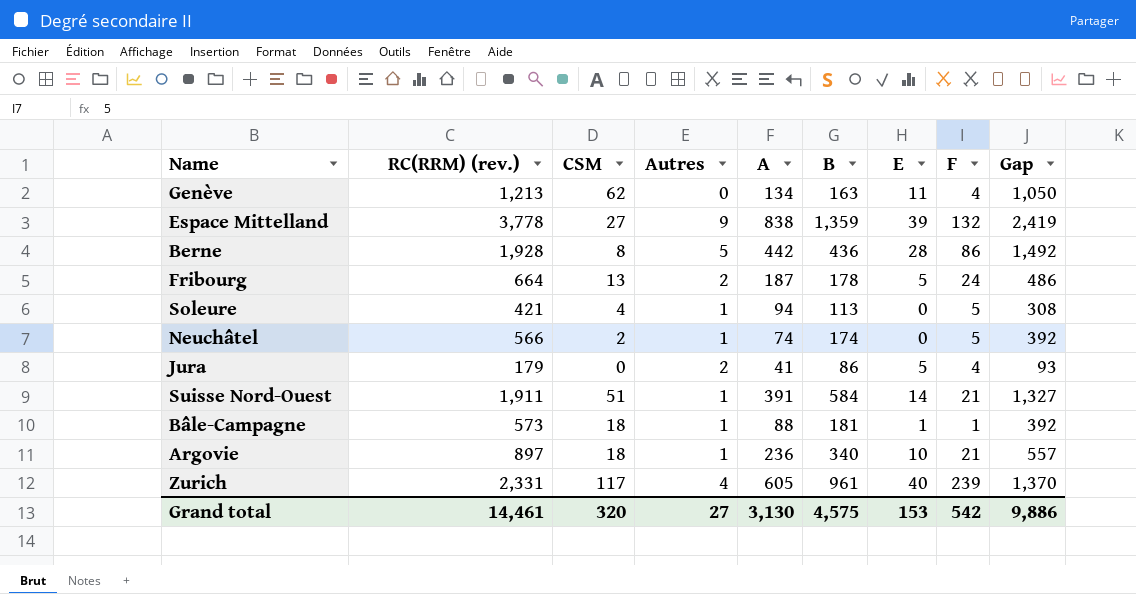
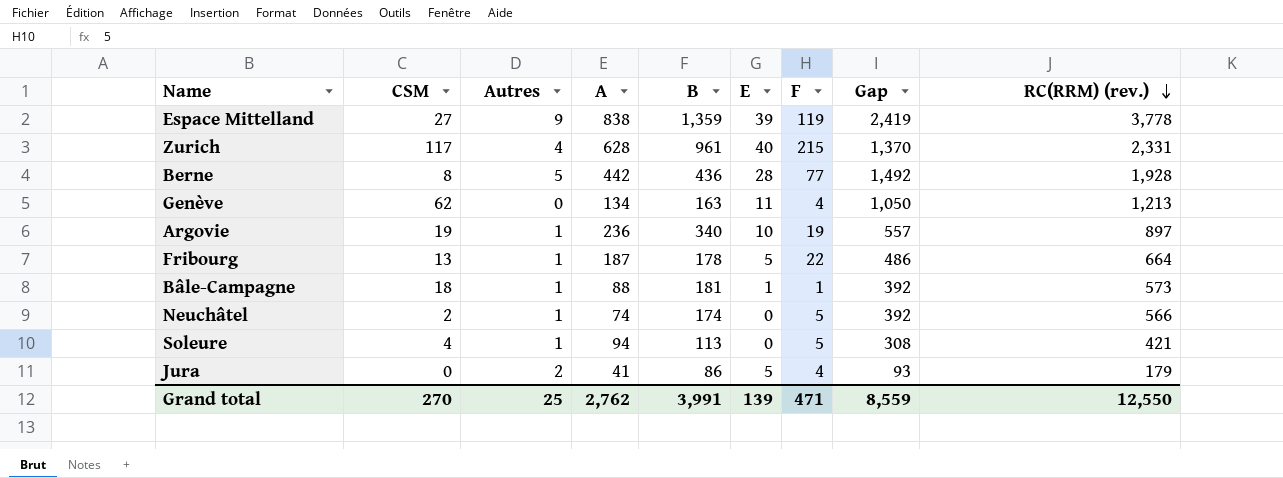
row order: none -> RC(RRM) (rev.) descending
column RC(RRM) (rev.) | position: 2 -> 9
row Suisse Nord-Ouest: 1,911 | 51 | 1 | 391 | 584 | 14 | 21 | 1,327 -> none
Espace Mittelland | F: 132 -> 119
Zurich | A: 605 -> 628
Zurich | F: 239 -> 215
Berne | F: 86 -> 77
Argovie | CSM: 18 -> 19
Argovie | F: 21 -> 19
Fribourg | Autres: 2 -> 1
Fribourg | F: 24 -> 22
Grand total | CSM: 320 -> 270
Grand total | Autres: 27 -> 25
Grand total | A: 3,130 -> 2,762
Grand total | B: 4,575 -> 3,991
Grand total | E: 153 -> 139
Grand total | F: 542 -> 471
Grand total | Gap: 9,886 -> 8,559
Grand total | RC(RRM) (rev.): 14,461 -> 12,550

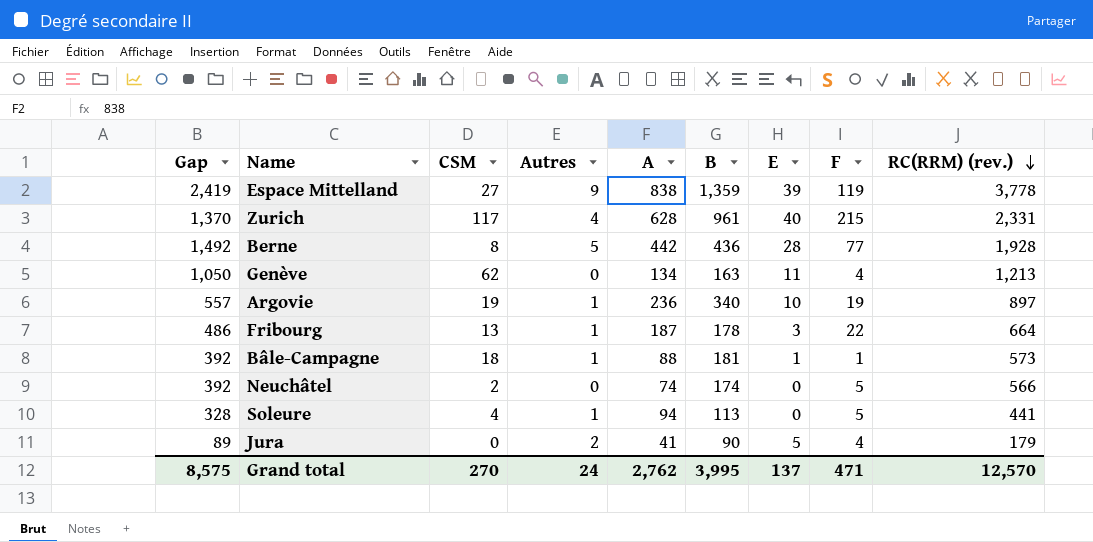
column Gap | position: 8 -> 1
Fribourg | E: 5 -> 3
Neuchâtel | Autres: 1 -> 0
Soleure | Gap: 308 -> 328
Soleure | RC(RRM) (rev.): 421 -> 441
Jura | Gap: 93 -> 89
Jura | B: 86 -> 90
Grand total | Gap: 8,559 -> 8,575
Grand total | Autres: 25 -> 24
Grand total | B: 3,991 -> 3,995
Grand total | E: 139 -> 137
Grand total | RC(RRM) (rev.): 12,550 -> 12,570

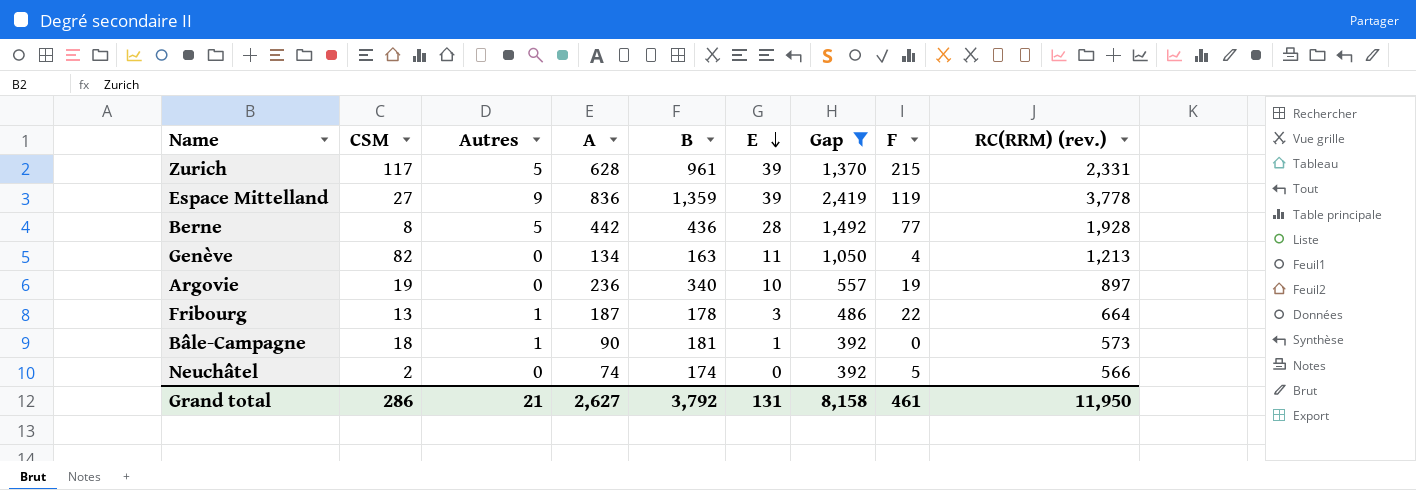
filter: none -> Gap >= 392
row order: RC(RRM) (rev.) descending -> E descending
column Gap | position: 1 -> 7
Zurich | Autres: 4 -> 5
Zurich | E: 40 -> 39
Espace Mittelland | A: 838 -> 836
Genève | CSM: 62 -> 82
Argovie | Autres: 1 -> 0
Bâle-Campagne | A: 88 -> 90
Bâle-Campagne | F: 1 -> 0
Grand total | CSM: 270 -> 286
Grand total | Autres: 24 -> 21
Grand total | A: 2,762 -> 2,627
Grand total | B: 3,995 -> 3,792
Grand total | E: 137 -> 131
Grand total | Gap: 8,575 -> 8,158
Grand total | F: 471 -> 461
Grand total | RC(RRM) (rev.): 12,570 -> 11,950

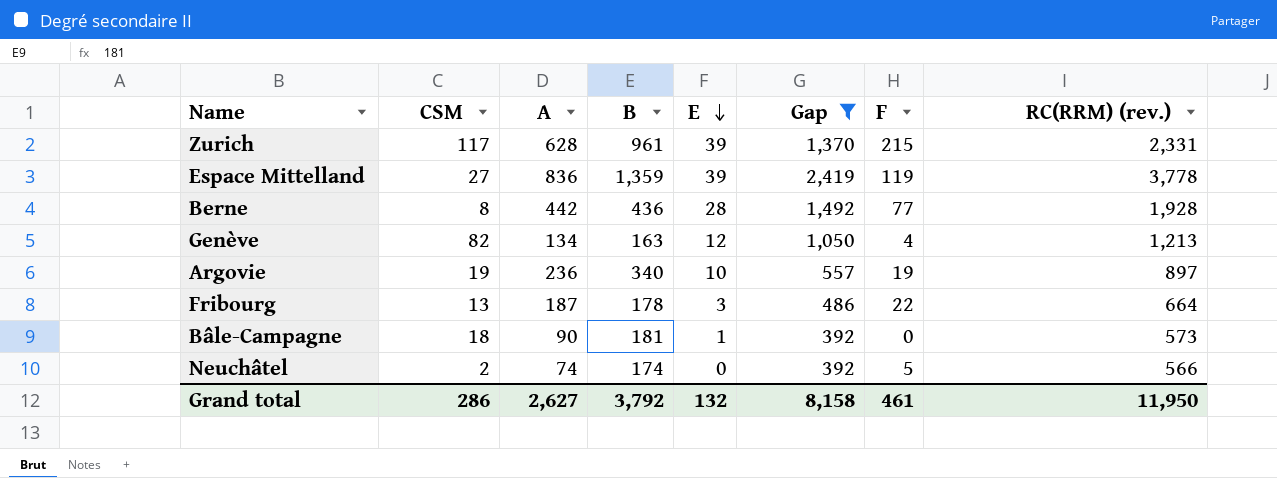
column Autres | position: 3 -> none
Genève | E: 11 -> 12
Grand total | E: 131 -> 132

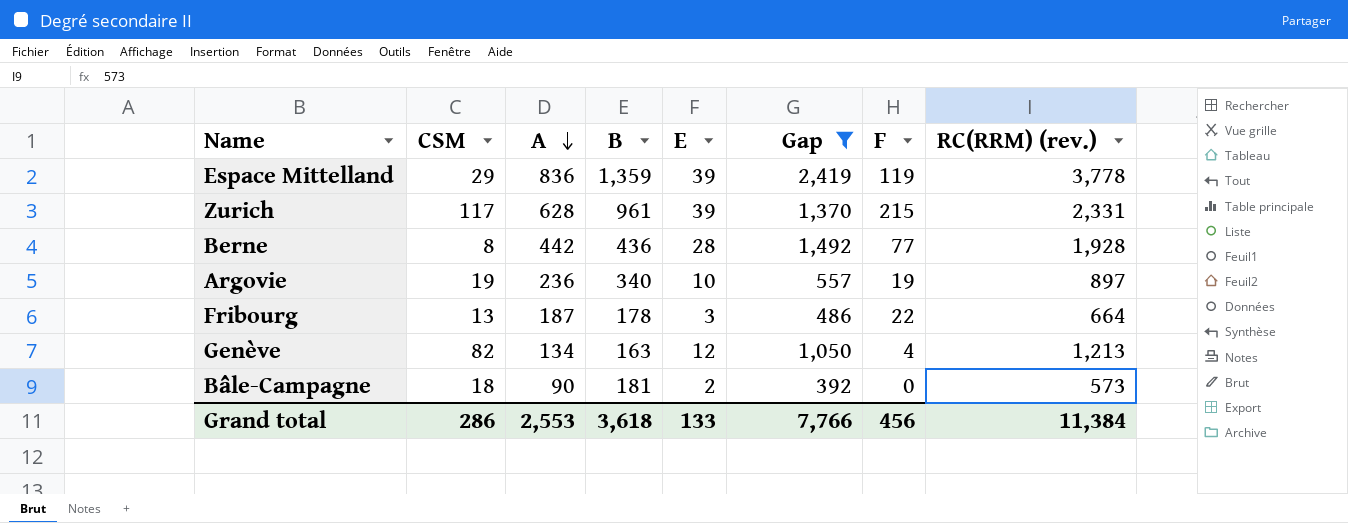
row order: E descending -> A descending
row Neuchâtel: 2 | 74 | 174 | 0 | 392 | 5 | 566 -> none
Espace Mittelland | CSM: 27 -> 29
Bâle-Campagne | E: 1 -> 2
Grand total | A: 2,627 -> 2,553
Grand total | B: 3,792 -> 3,618
Grand total | E: 132 -> 133
Grand total | Gap: 8,158 -> 7,766
Grand total | F: 461 -> 456
Grand total | RC(RRM) (rev.): 11,950 -> 11,384

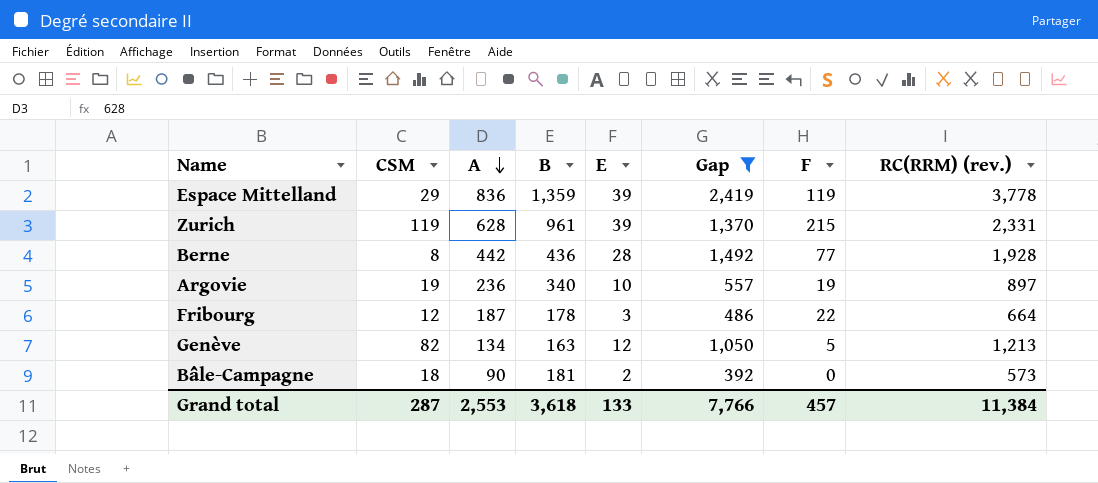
Zurich | CSM: 117 -> 119
Fribourg | CSM: 13 -> 12
Genève | F: 4 -> 5
Grand total | CSM: 286 -> 287
Grand total | F: 456 -> 457

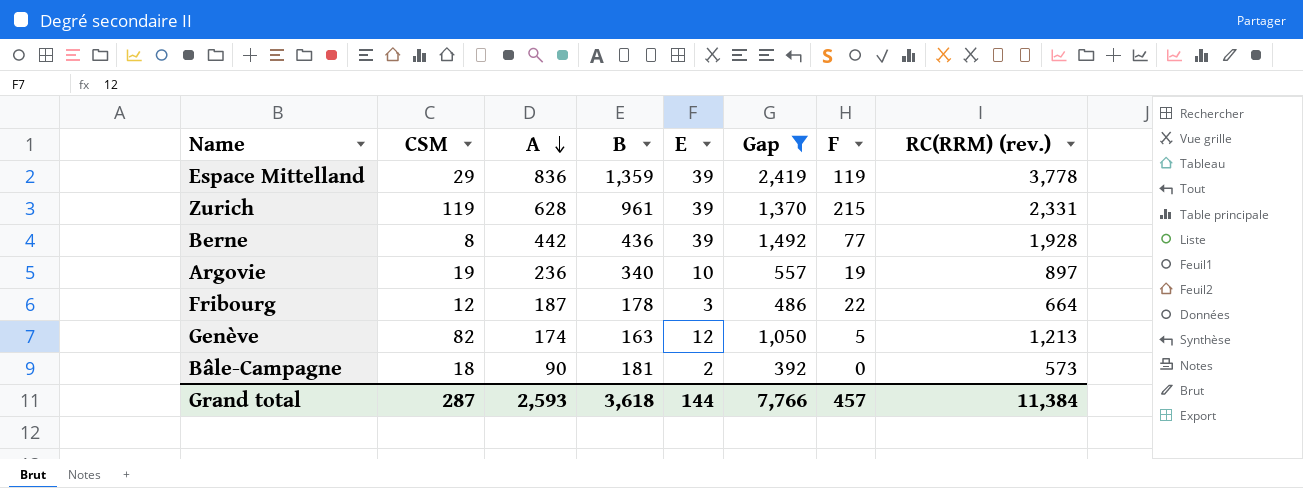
Berne | E: 28 -> 39
Genève | A: 134 -> 174
Grand total | A: 2,553 -> 2,593
Grand total | E: 133 -> 144

